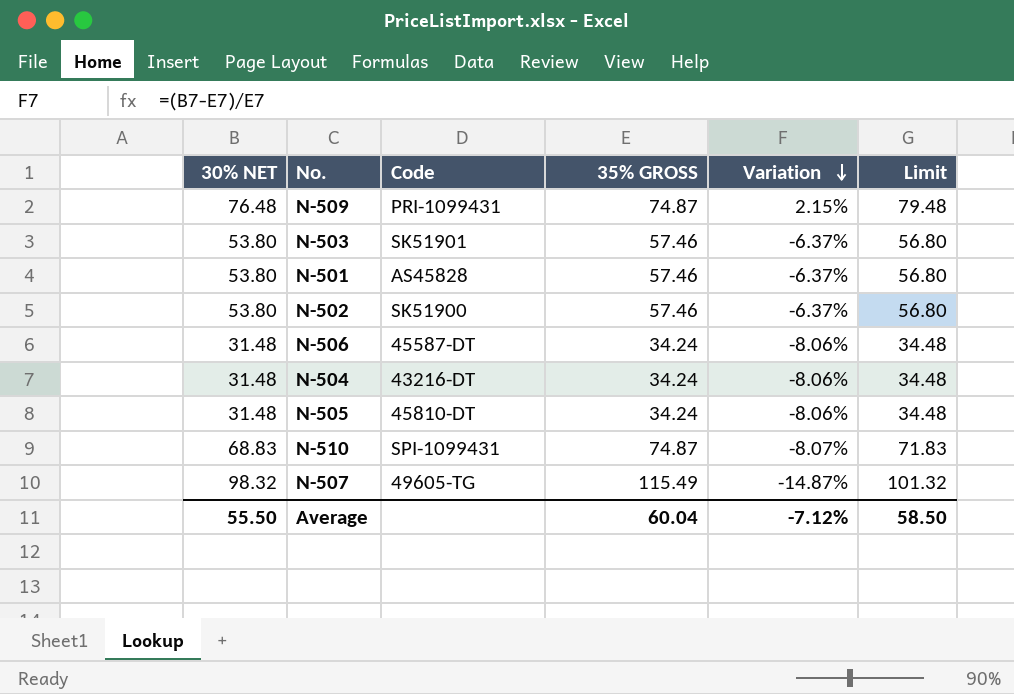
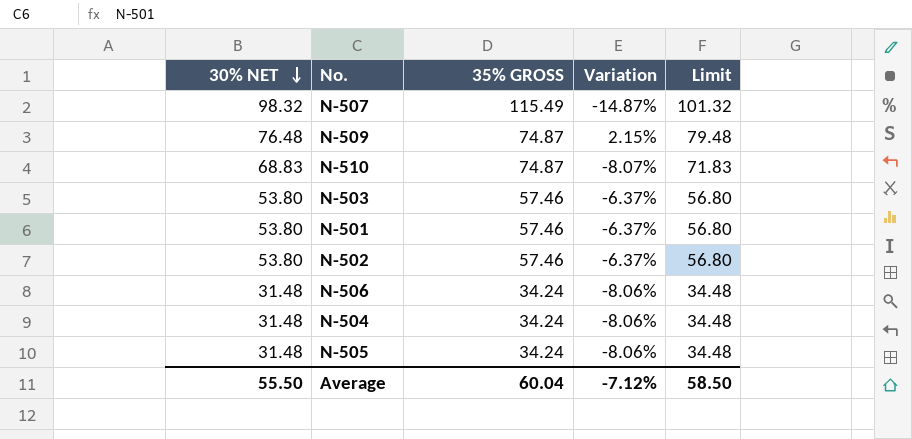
row order: Variation descending -> 30% NET descending
column Code | position: 3 -> none

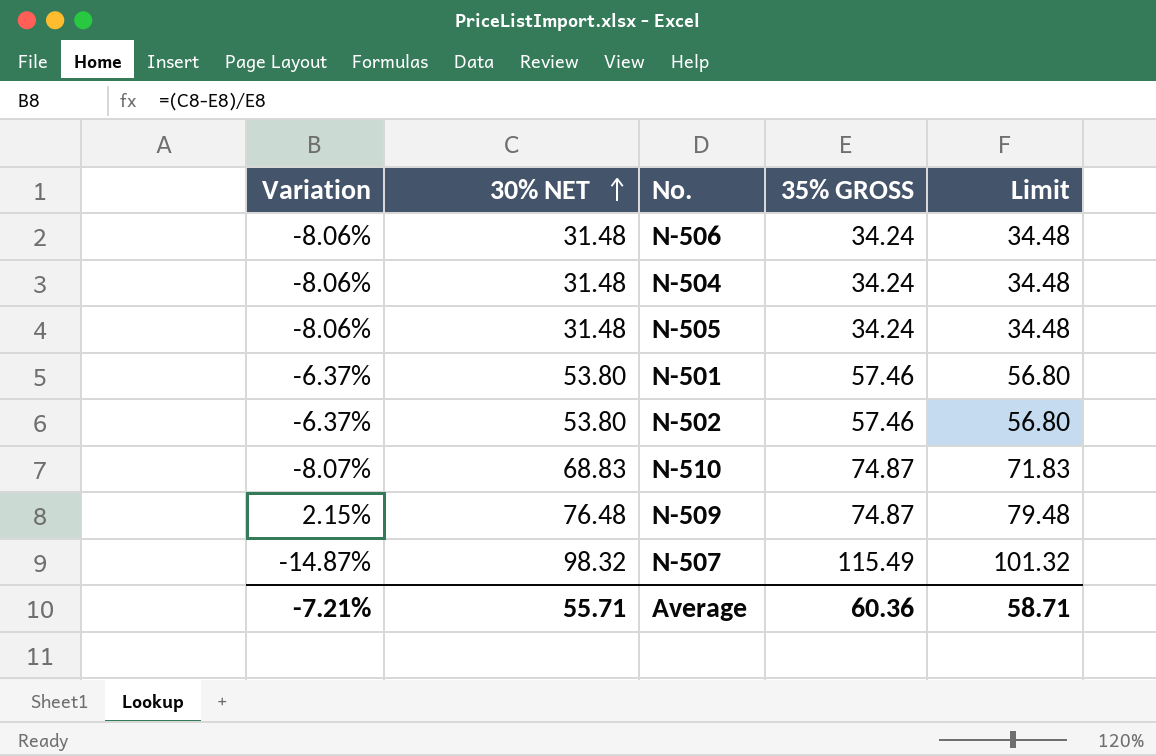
row order: 30% NET descending -> 30% NET ascending
column Variation | position: 4 -> 1
row N-503: 53.80 | 57.46 | -6.37% | 56.80 -> none
Average | Variation: -7.12% -> -7.21%
Average | 30% NET: 55.50 -> 55.71
Average | 35% GROSS: 60.04 -> 60.36
Average | Limit: 58.50 -> 58.71

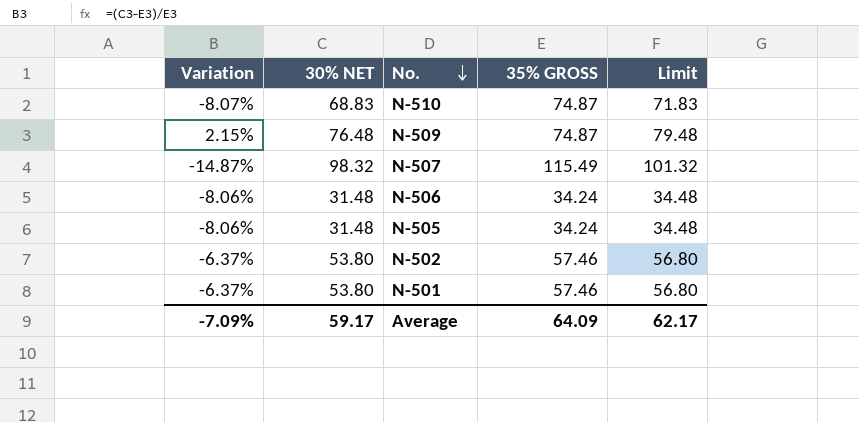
row order: 30% NET ascending -> No. descending
row N-504: -8.06% | 31.48 | 34.24 | 34.48 -> none
Average | Variation: -7.21% -> -7.09%
Average | 30% NET: 55.71 -> 59.17
Average | 35% GROSS: 60.36 -> 64.09
Average | Limit: 58.71 -> 62.17

